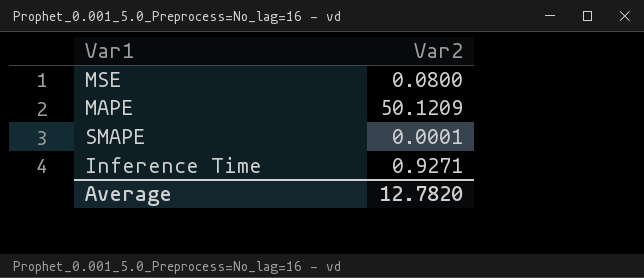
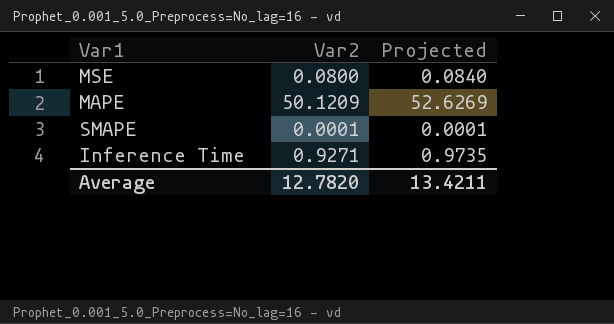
column Projected | formula: none -> [Var2] * 1.05

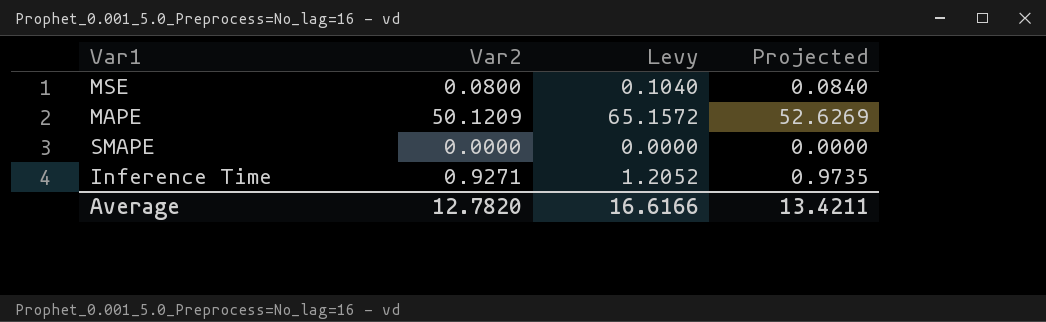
column Levy | formula: none -> [Var2] * 1.3
SMAPE | Var2: 0.0001 -> 0.0000
SMAPE | Projected: 0.0001 -> 0.0000

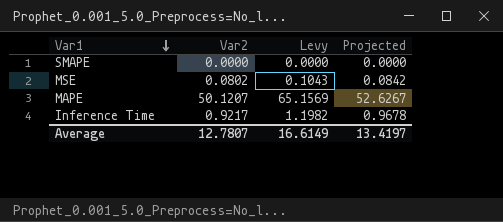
row order: none -> Var1 descending
MSE | Var2: 0.0800 -> 0.0802
MSE | Levy: 0.1040 -> 0.1043
MSE | Projected: 0.0840 -> 0.0842
MAPE | Var2: 50.1209 -> 50.1207
MAPE | Levy: 65.1572 -> 65.1569
MAPE | Projected: 52.6269 -> 52.6267
Inference Time | Var2: 0.9271 -> 0.9217
Inference Time | Levy: 1.2052 -> 1.1982
Inference Time | Projected: 0.9735 -> 0.9678
Average | Var2: 12.7820 -> 12.7807
Average | Levy: 16.6166 -> 16.6149
Average | Projected: 13.4211 -> 13.4197

